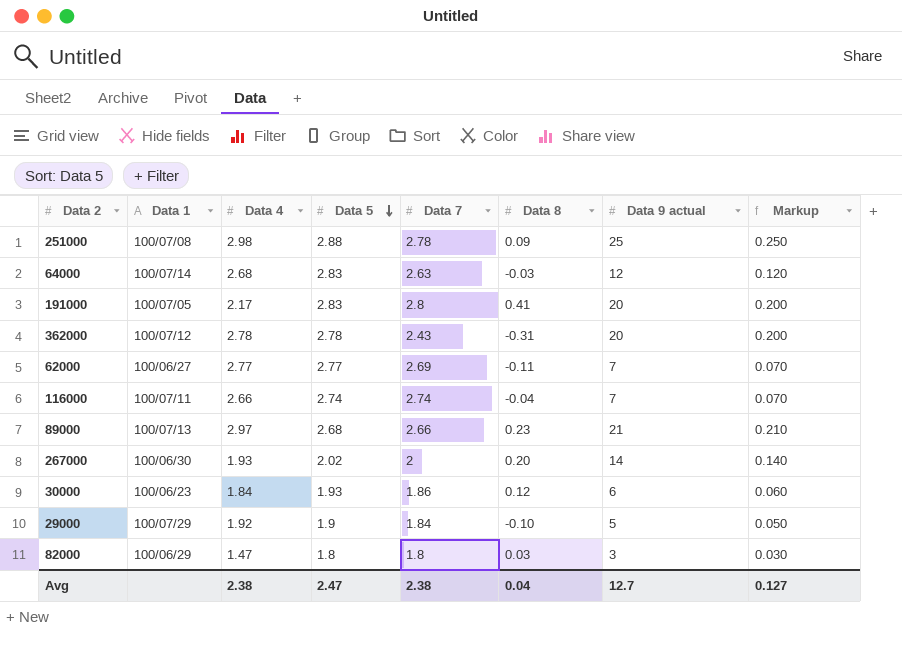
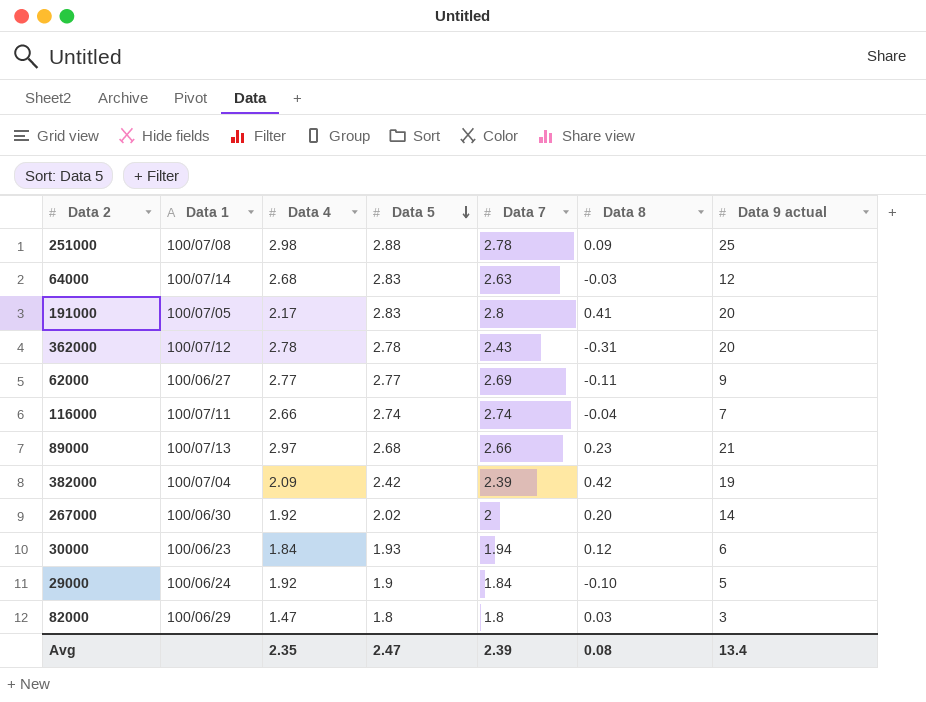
column Markup | formula: [Data 9 actual] * 0.01 -> none
62000 | Data 9 actual: 7 -> 9
row 382000: none -> 100/07/04 | 2.09 | 2.42 | 2.39 | 0.42 | 19
267000 | Data 4: 1.93 -> 1.92
30000 | Data 7: 1.86 -> 1.94
29000 | Data 1: 100/07/29 -> 100/06/24
Avg | Data 4: 2.38 -> 2.35
Avg | Data 7: 2.38 -> 2.39
Avg | Data 8: 0.04 -> 0.08
Avg | Data 9 actual: 12.7 -> 13.4

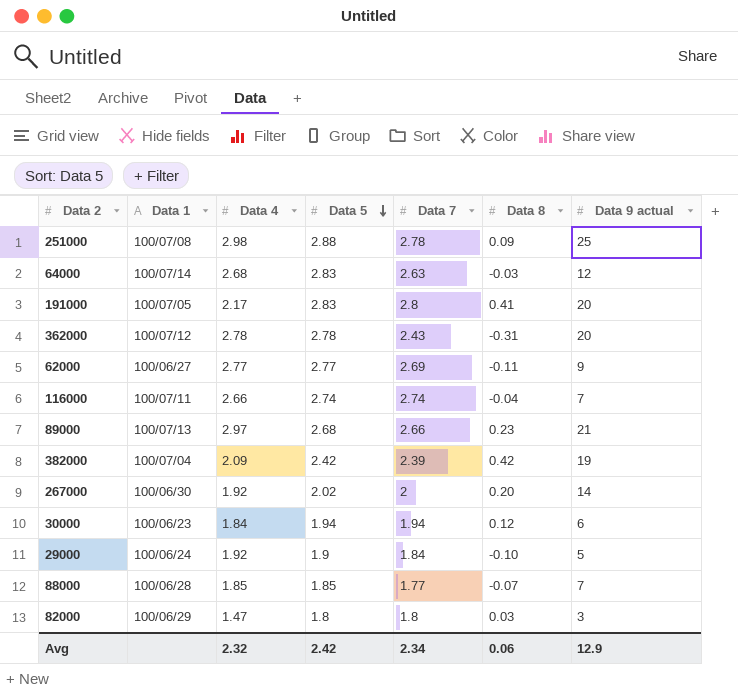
30000 | Data 5: 1.93 -> 1.94
row 88000: none -> 100/06/28 | 1.85 | 1.85 | 1.77 | -0.07 | 7
Avg | Data 4: 2.35 -> 2.32
Avg | Data 5: 2.47 -> 2.42
Avg | Data 7: 2.39 -> 2.34
Avg | Data 8: 0.08 -> 0.06
Avg | Data 9 actual: 13.4 -> 12.9

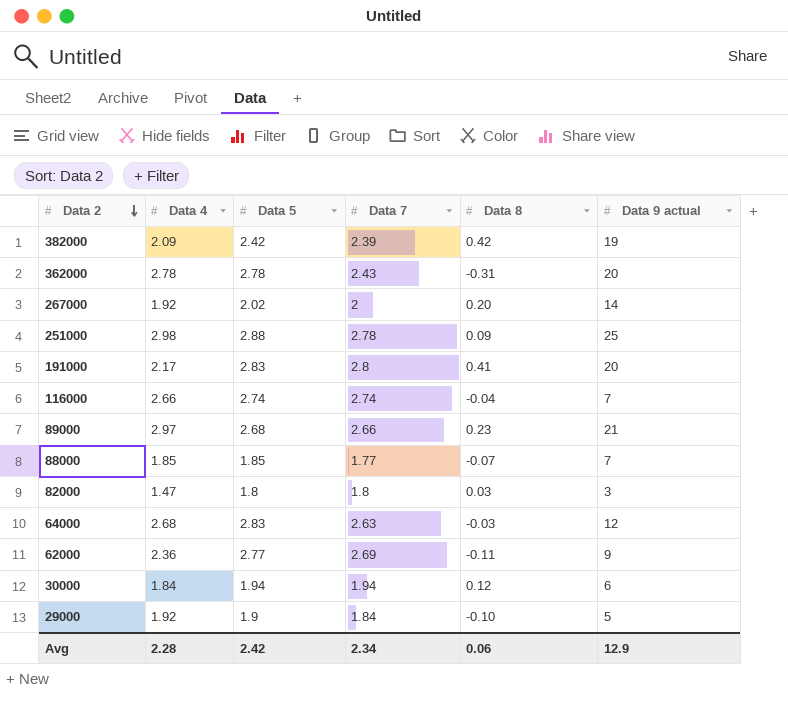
row order: Data 5 descending -> Data 2 descending
column Data 1 | position: 2 -> none
62000 | Data 4: 2.77 -> 2.36
Avg | Data 4: 2.32 -> 2.28

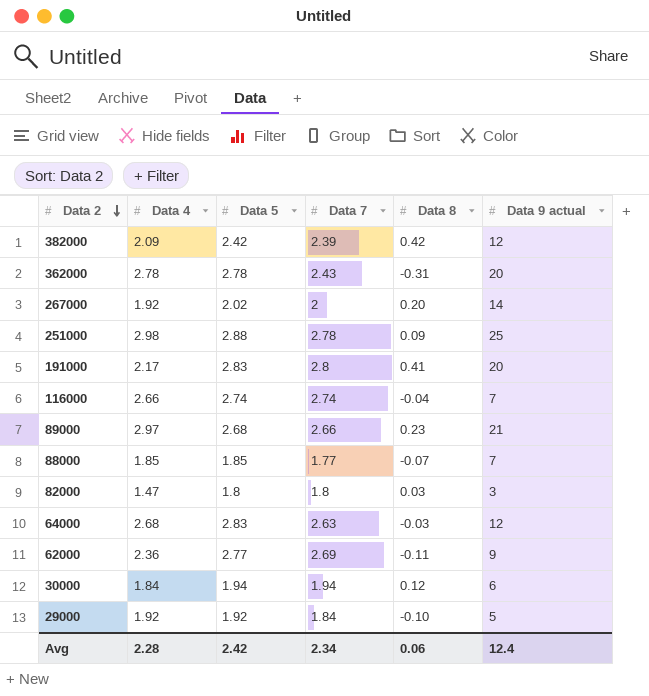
382000 | Data 9 actual: 19 -> 12
29000 | Data 5: 1.9 -> 1.92
Avg | Data 9 actual: 12.9 -> 12.4

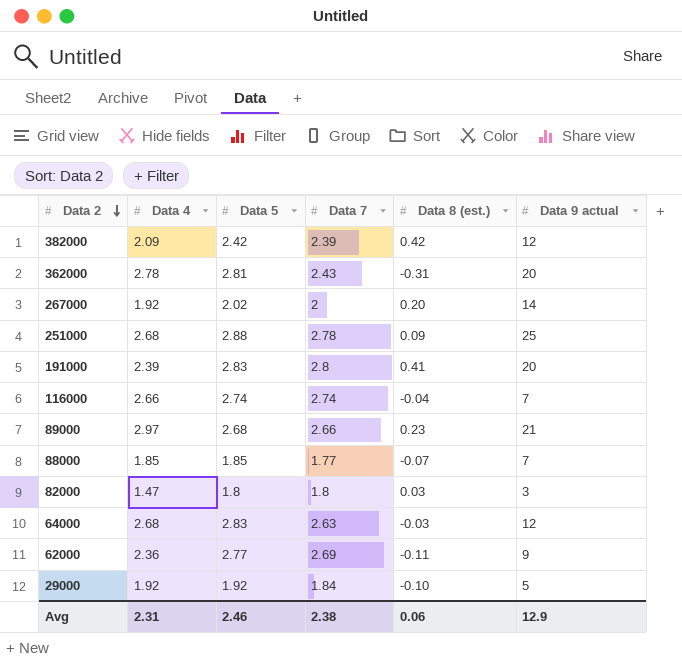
column name: Data 8 -> Data 8 (est.)
row 30000: 1.84 | 1.94 | 1.94 | 0.12 | 6 -> none
362000 | Data 5: 2.78 -> 2.81
251000 | Data 4: 2.98 -> 2.68
191000 | Data 4: 2.17 -> 2.39
Avg | Data 4: 2.28 -> 2.31
Avg | Data 5: 2.42 -> 2.46
Avg | Data 7: 2.34 -> 2.38
Avg | Data 9 actual: 12.4 -> 12.9

